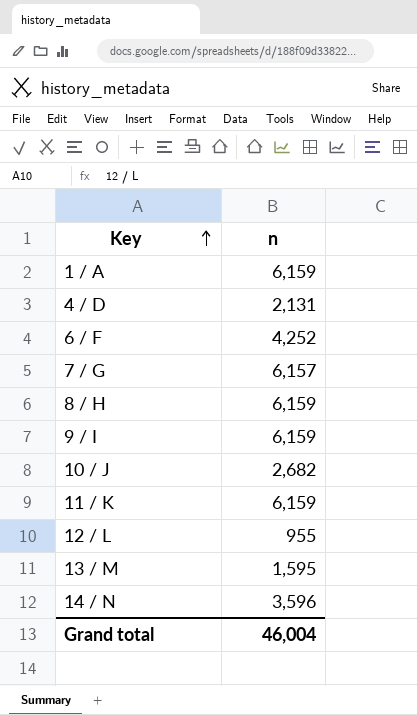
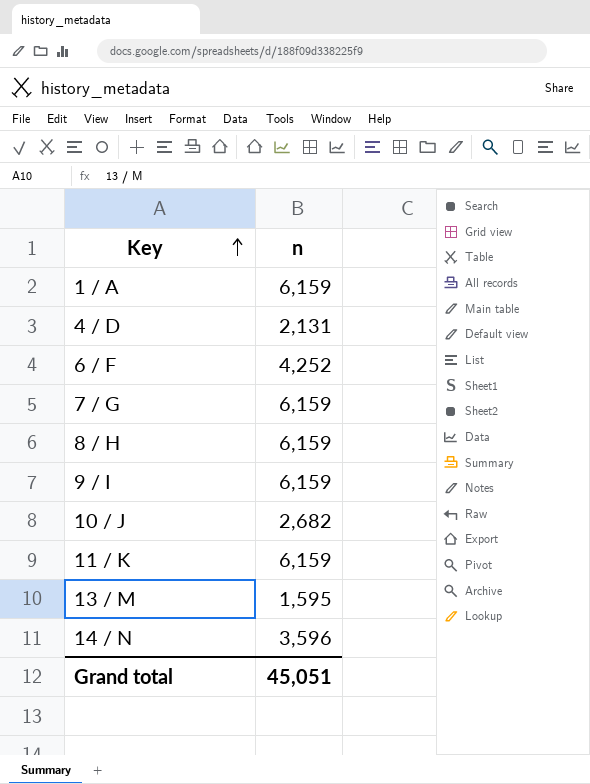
row 12 / L: 955 -> none
7 / G | n: 6,157 -> 6,159
Grand total | n: 46,004 -> 45,051

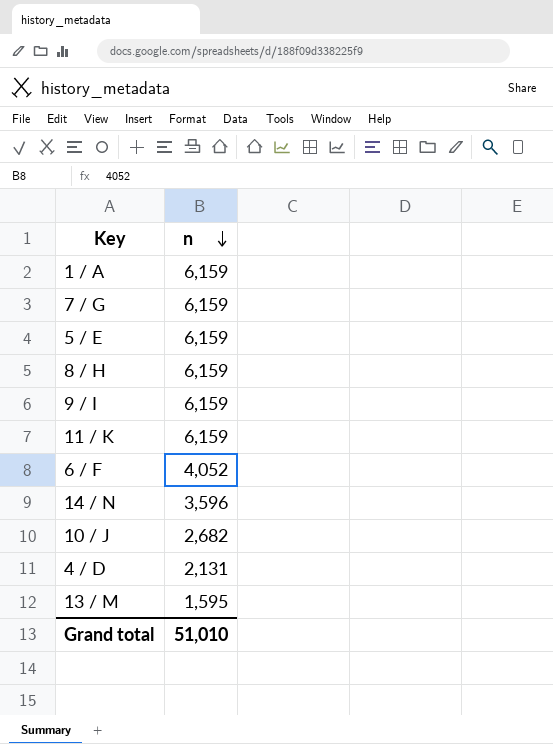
row order: Key ascending -> n descending
row 5 / E: none -> 6,159
6 / F | n: 4,252 -> 4,052
Grand total | n: 45,051 -> 51,010

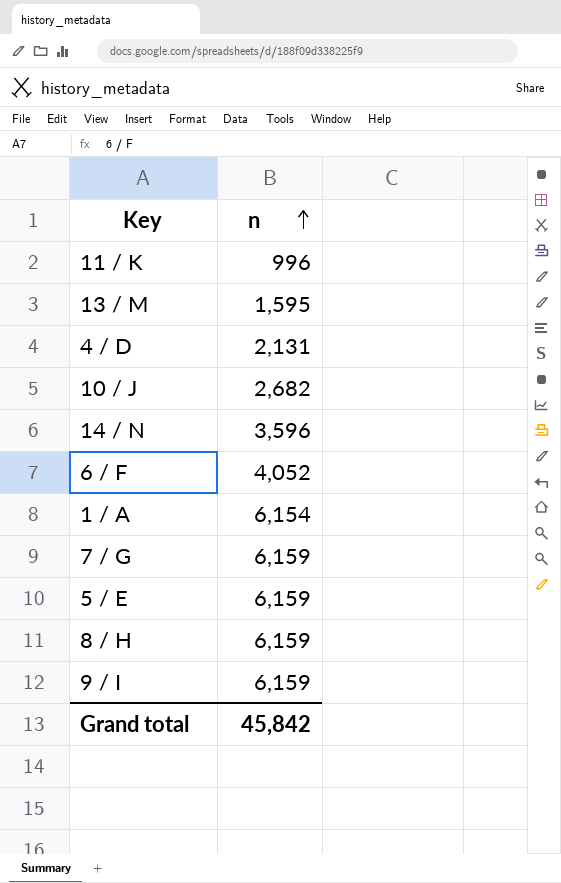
row order: n descending -> n ascending
11 / K | n: 6,159 -> 996
1 / A | n: 6,159 -> 6,154
Grand total | n: 51,010 -> 45,842

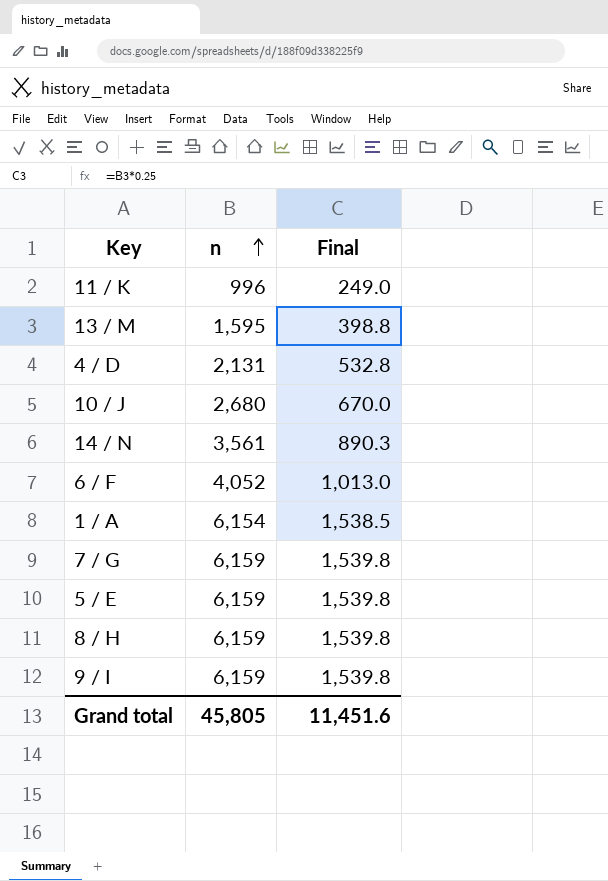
column Final | formula: none -> [n] * 0.25
10 / J | n: 2,682 -> 2,680
14 / N | n: 3,596 -> 3,561
Grand total | n: 45,842 -> 45,805

